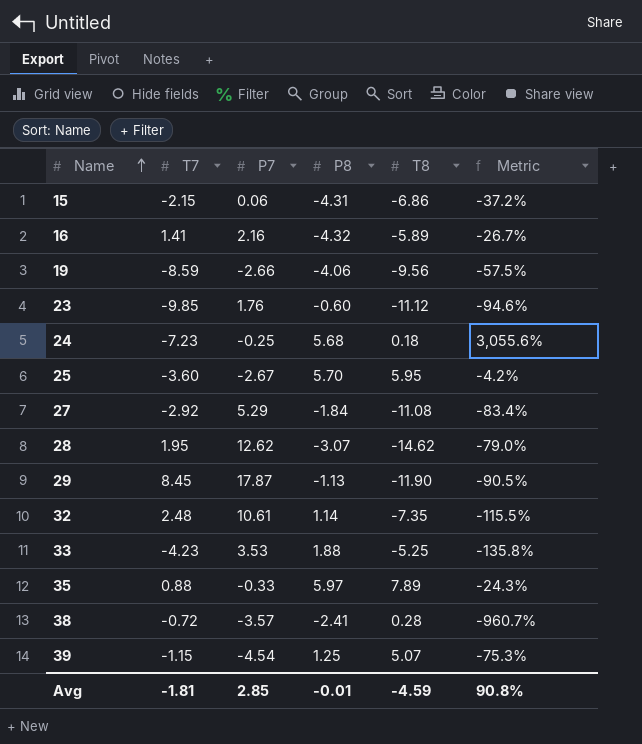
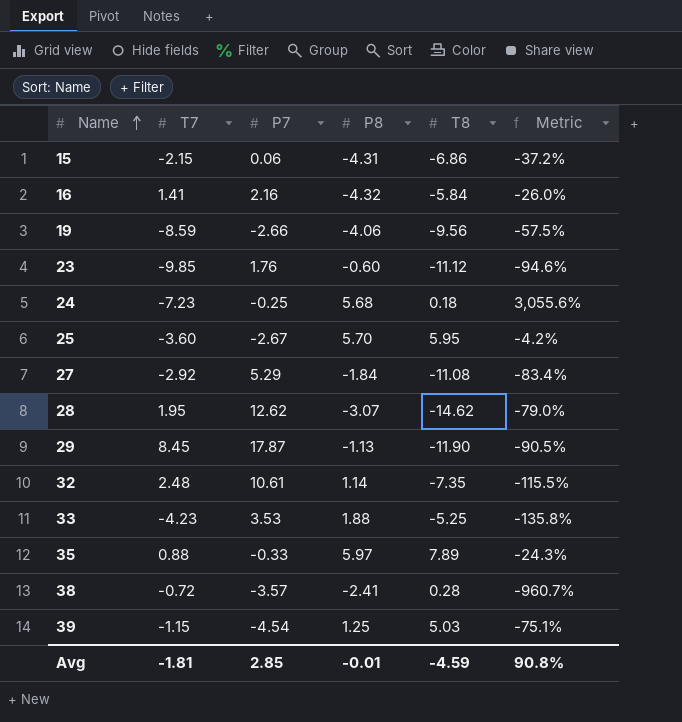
16 | T8: -5.89 -> -5.84
16 | Metric: -26.7% -> -26.0%
39 | T8: 5.07 -> 5.03
39 | Metric: -75.3% -> -75.1%

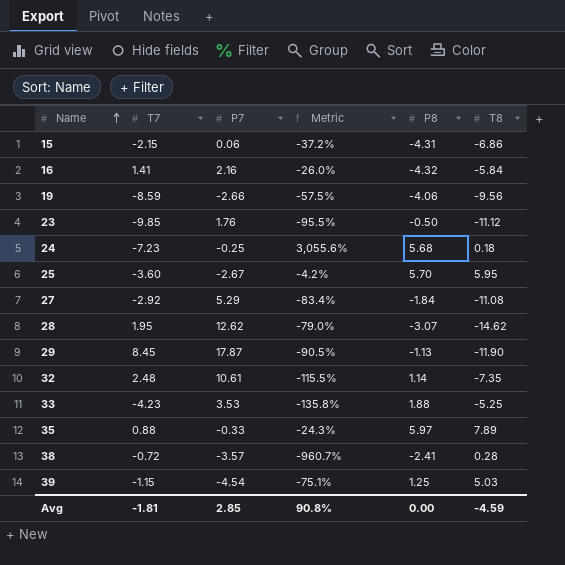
column Metric | position: 6 -> 4
23 | Metric: -94.6% -> -95.5%
23 | P8: -0.60 -> -0.50
Avg | P8: -0.01 -> 0.00

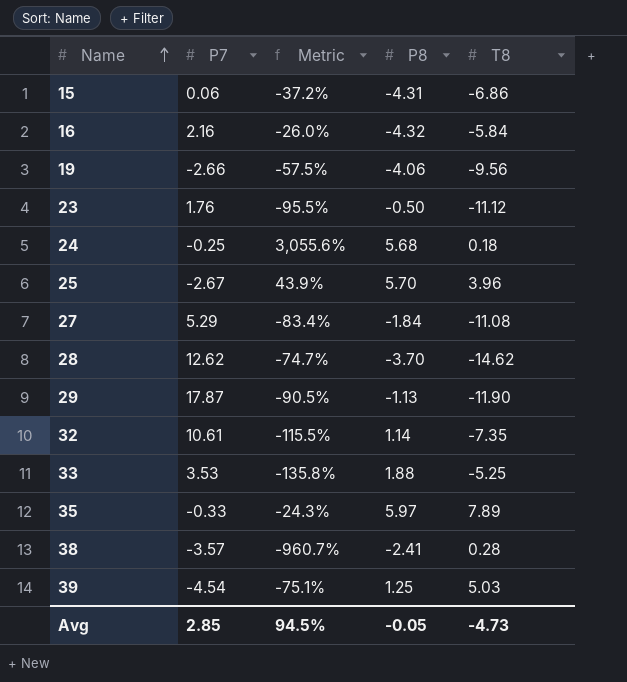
column T7 | position: 2 -> none
25 | Metric: -4.2% -> 43.9%
25 | T8: 5.95 -> 3.96
28 | Metric: -79.0% -> -74.7%
28 | P8: -3.07 -> -3.70
Avg | Metric: 90.8% -> 94.5%
Avg | P8: 0.00 -> -0.05
Avg | T8: -4.59 -> -4.73

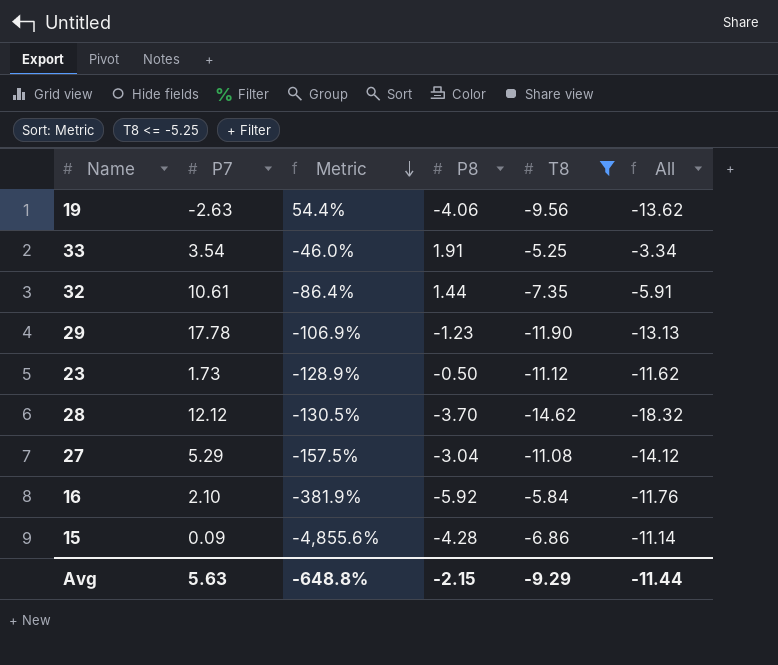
filter: none -> T8 <= -5.25
row order: Name ascending -> Metric descending
column Metric | formula: ([P8] - [T8]) / [T8] -> ([P8] - [P7]) / [P7]
column All | formula: none -> [P8] + [T8]
19 | P7: -2.66 -> -2.63
33 | P7: 3.53 -> 3.54
33 | P8: 1.88 -> 1.91
32 | P8: 1.14 -> 1.44
29 | P7: 17.87 -> 17.78
29 | P8: -1.13 -> -1.23
23 | P7: 1.76 -> 1.73
28 | P7: 12.62 -> 12.12
27 | P8: -1.84 -> -3.04
16 | P7: 2.16 -> 2.10
16 | P8: -4.32 -> -5.92
15 | P7: 0.06 -> 0.09
15 | P8: -4.31 -> -4.28
Avg | P7: 2.85 -> 5.63
Avg | Metric: 94.5% -> -648.8%
Avg | P8: -0.05 -> -2.15
Avg | T8: -4.73 -> -9.29

